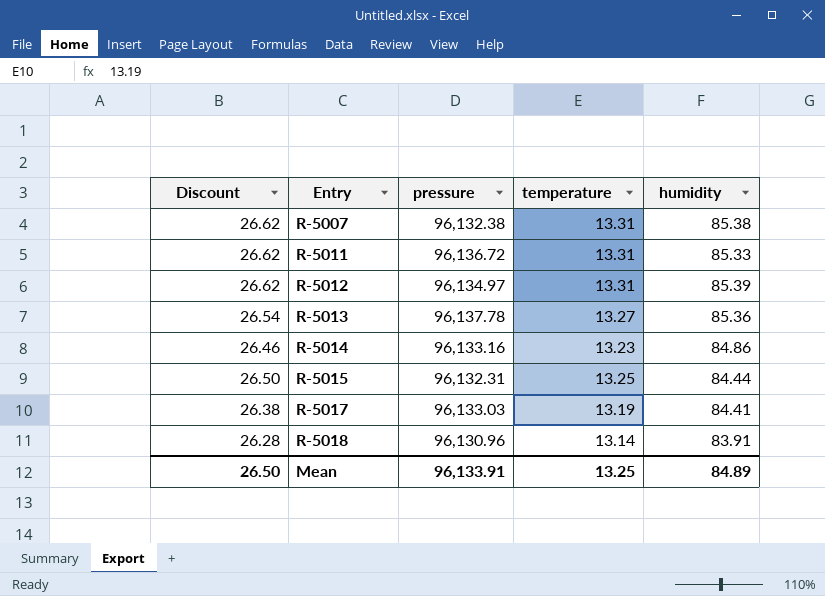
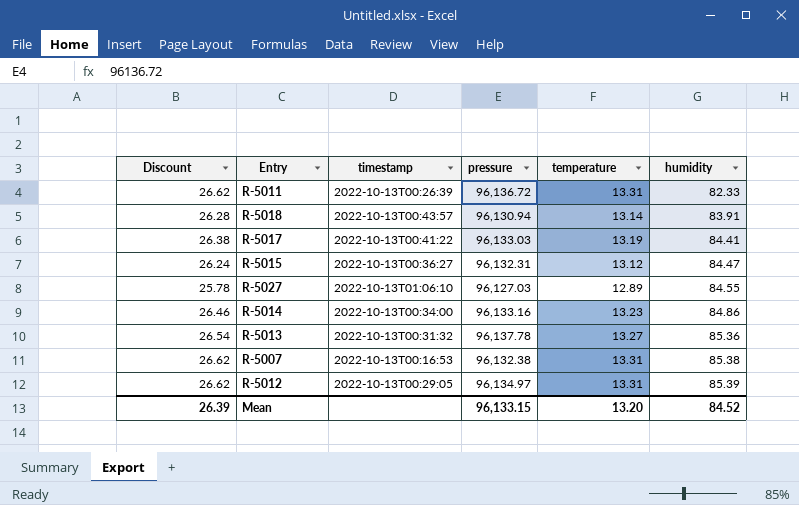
row order: Entry ascending -> humidity ascending
column timestamp | position: none -> 3
R-5011 | humidity: 85.33 -> 82.33
R-5018 | pressure: 96,130.96 -> 96,130.94
R-5015 | Discount: 26.50 -> 26.24
R-5015 | temperature: 13.25 -> 13.12
R-5015 | humidity: 84.44 -> 84.47
row R-5027: none -> 25.78 | 2022-10-13T01:06:10 | 96,127.03 | 12.89 | 84.55
Mean | Discount: 26.50 -> 26.39
Mean | pressure: 96,133.91 -> 96,133.15
Mean | temperature: 13.25 -> 13.20
Mean | humidity: 84.89 -> 84.52

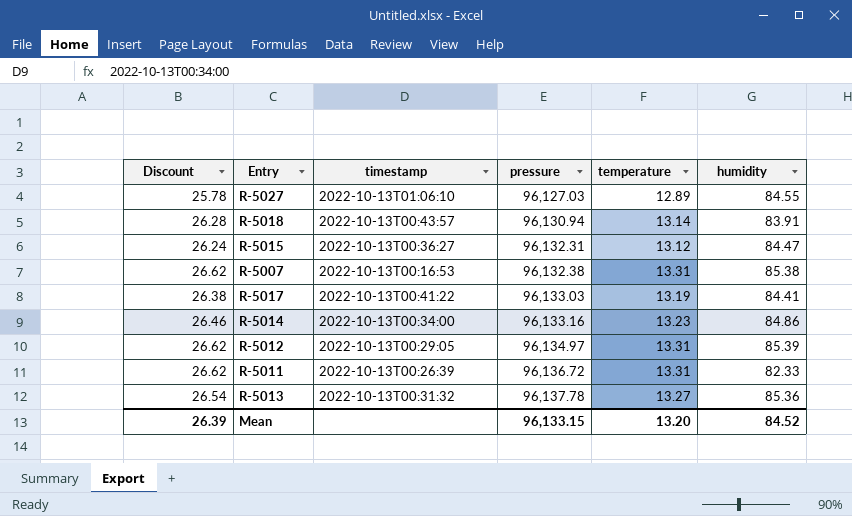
row order: humidity ascending -> pressure ascending

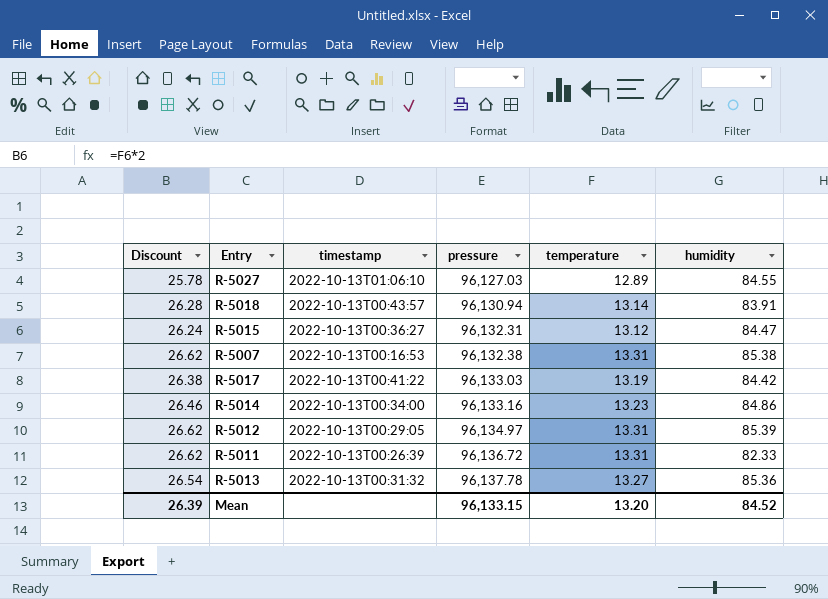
R-5017 | humidity: 84.41 -> 84.42

